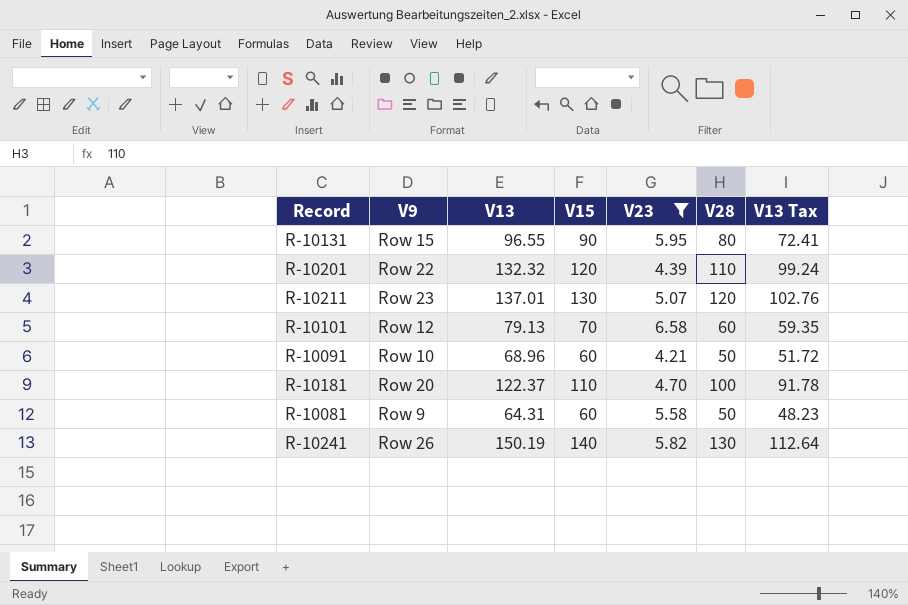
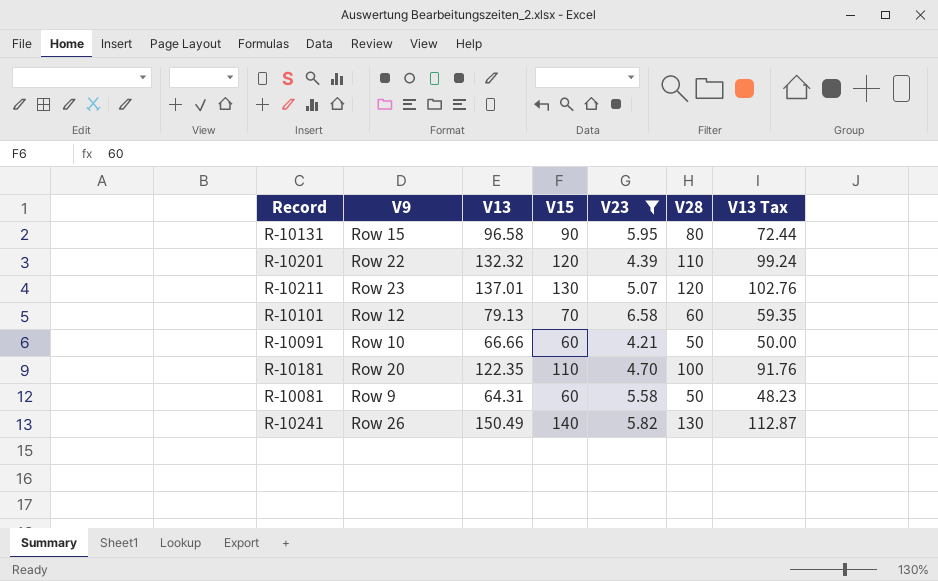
R-10131 | V13: 96.55 -> 96.58
R-10131 | V13 Tax: 72.41 -> 72.44
R-10091 | V13: 68.96 -> 66.66
R-10091 | V13 Tax: 51.72 -> 50.00
R-10181 | V13: 122.37 -> 122.35
R-10181 | V13 Tax: 91.78 -> 91.76
R-10241 | V13: 150.19 -> 150.49
R-10241 | V13 Tax: 112.64 -> 112.87

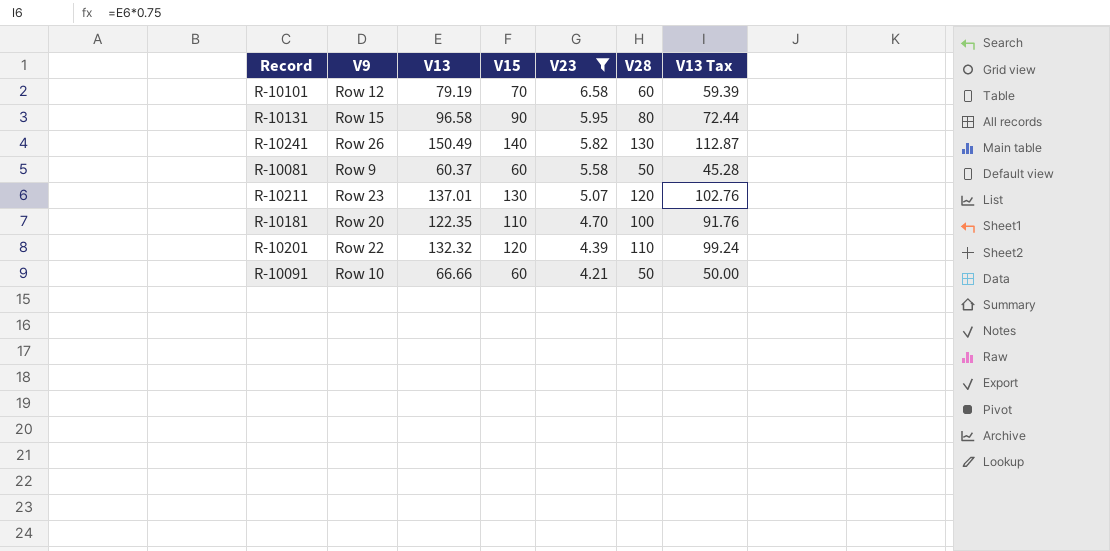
row order: none -> V23 descending
R-10101 | V13: 79.13 -> 79.19
R-10101 | V13 Tax: 59.35 -> 59.39
R-10081 | V13: 64.31 -> 60.37
R-10081 | V13 Tax: 48.23 -> 45.28

